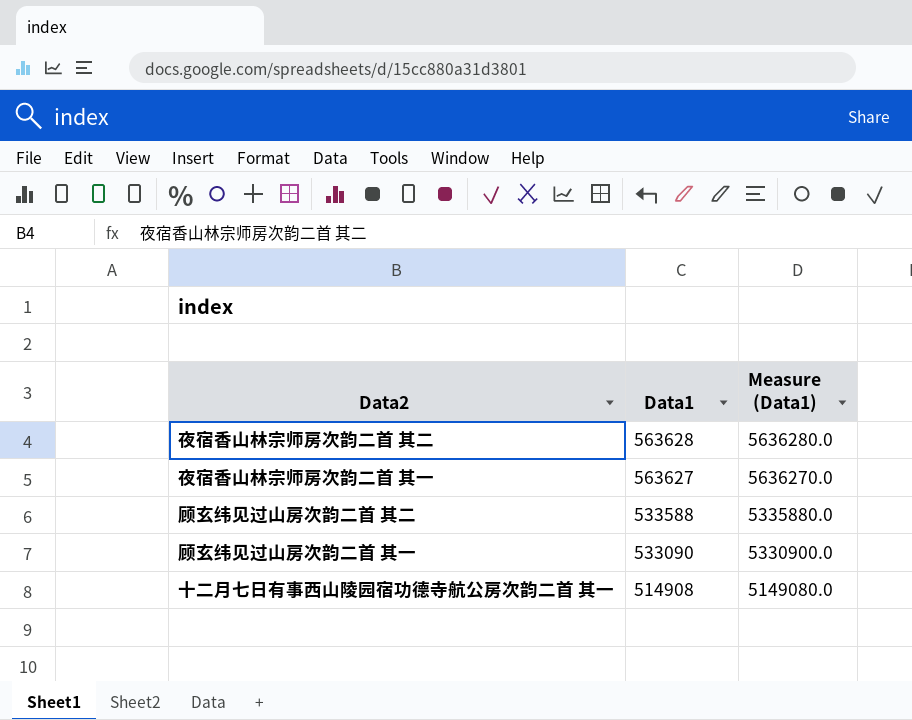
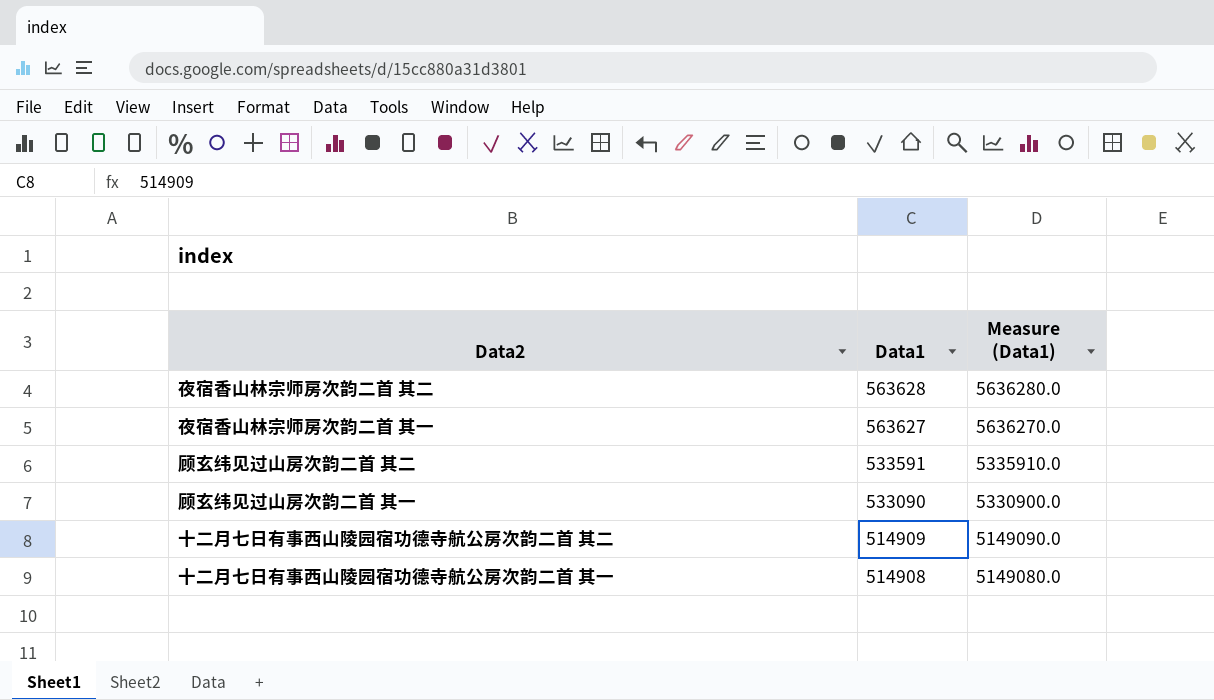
顾玄纬见过山房次韵二首 其二 | Data1: 533588 -> 533591
顾玄纬见过山房次韵二首 其二 | Measure (Data1): 5335880.0 -> 5335910.0
row 十二月七日有事西山陵园宿功德寺航公房次韵二首 其二: none -> 514909 | 5149090.0

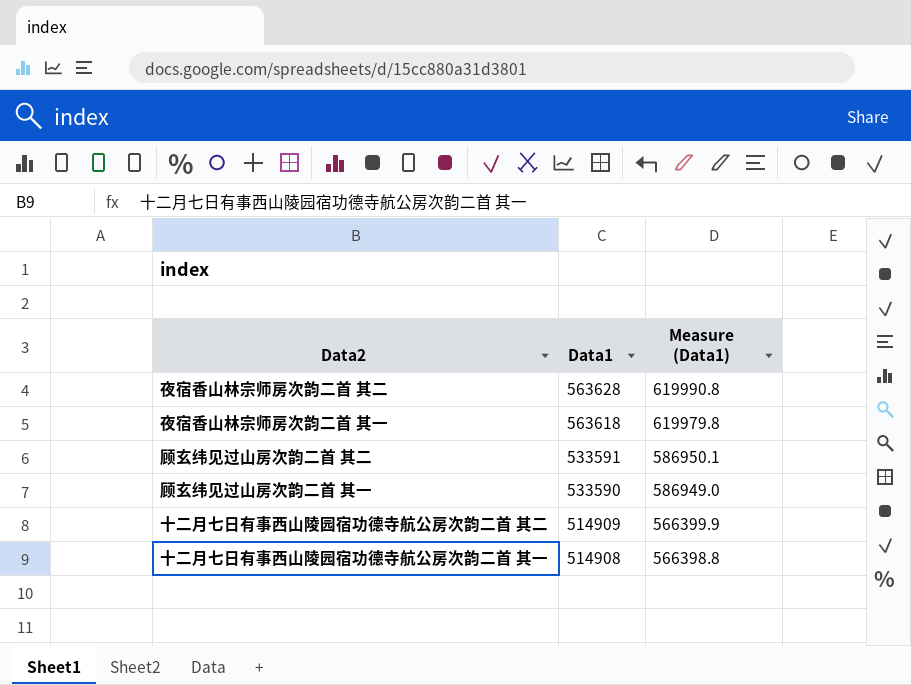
column Measure (Data1) | formula: [Data1] * 10 -> [Data1] * 1.1
夜宿香山林宗师房次韵二首 其一 | Data1: 563627 -> 563618
顾玄纬见过山房次韵二首 其一 | Data1: 533090 -> 533590

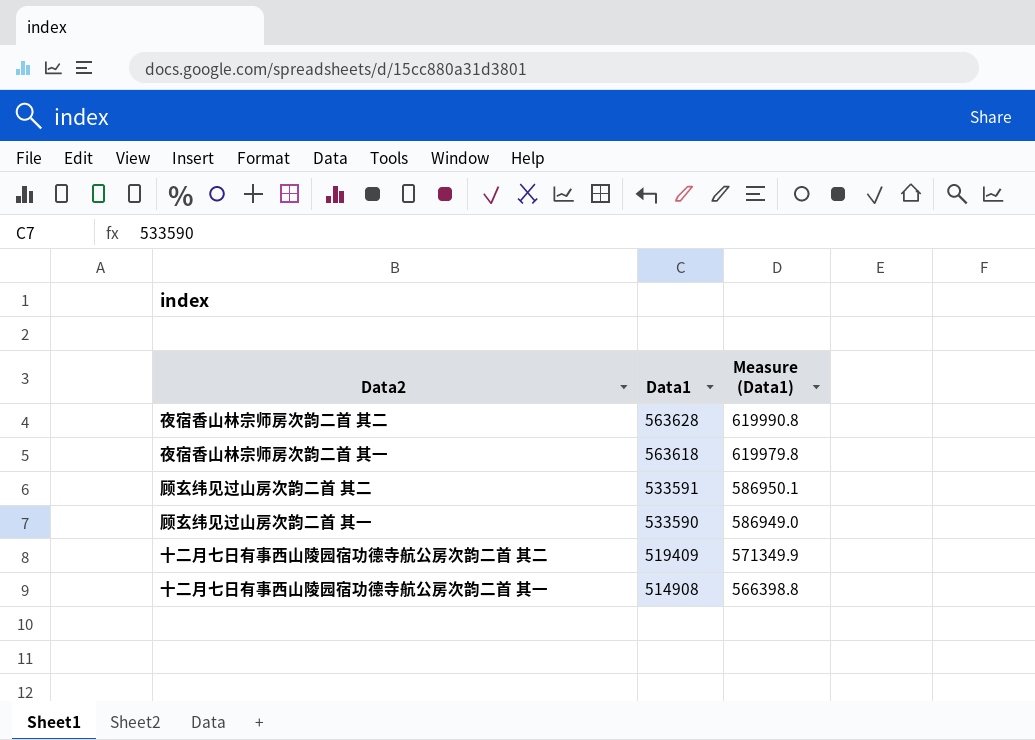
十二月七日有事西山陵园宿功德寺航公房次韵二首 其二 | Data1: 514909 -> 519409
十二月七日有事西山陵园宿功德寺航公房次韵二首 其二 | Measure (Data1): 566399.9 -> 571349.9

